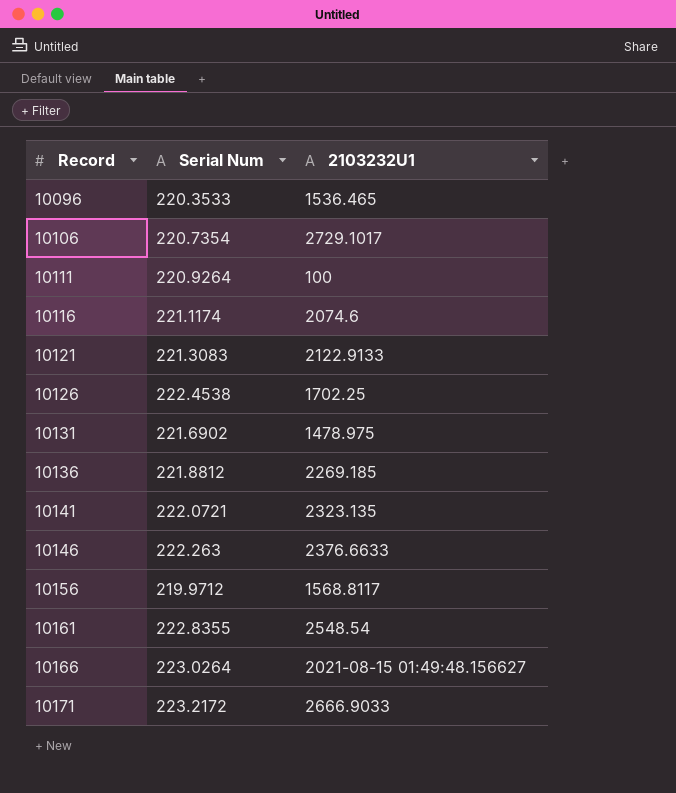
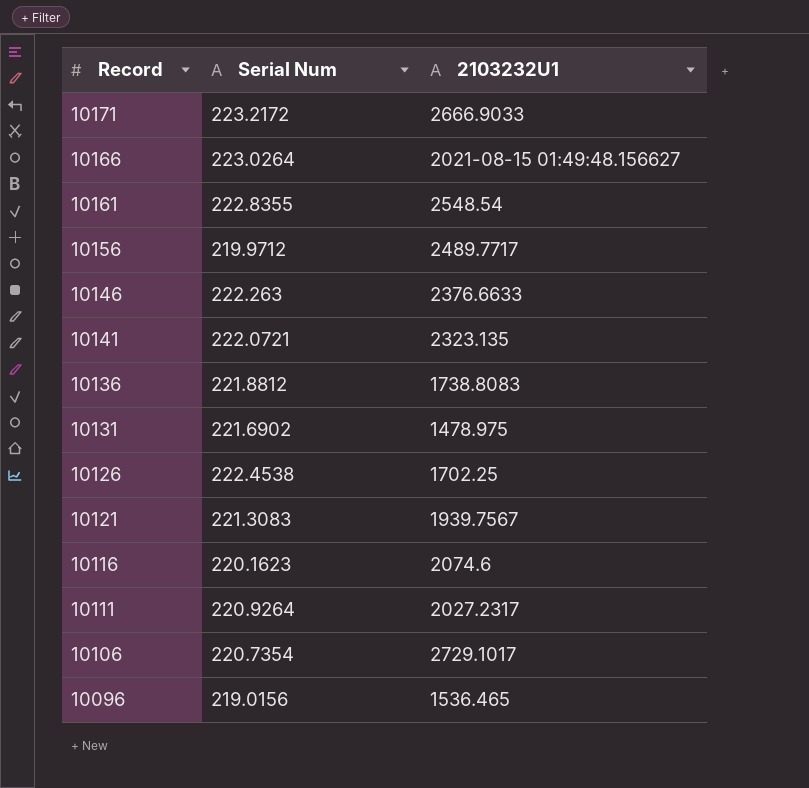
row order: Record ascending -> Record descending
10156 | 2103232U1: 1568.8117 -> 2489.7717
10136 | 2103232U1: 2269.185 -> 1738.8083
10121 | 2103232U1: 2122.9133 -> 1939.7567
10116 | Serial Num: 221.1174 -> 220.1623
10111 | 2103232U1: 100 -> 2027.2317
10096 | Serial Num: 220.3533 -> 219.0156

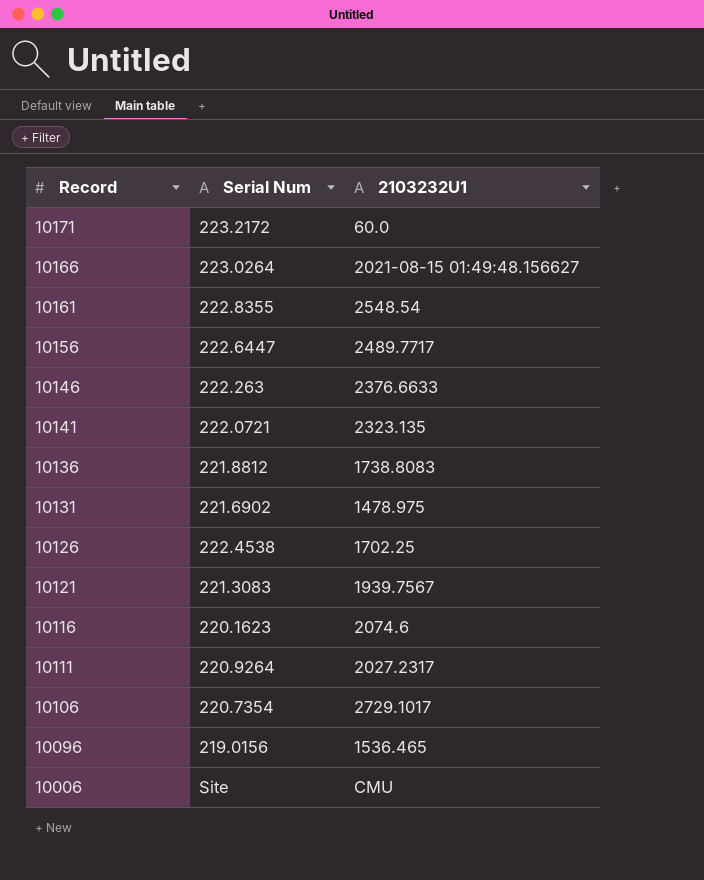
10171 | 2103232U1: 2666.9033 -> 60.0
10156 | Serial Num: 219.9712 -> 222.6447
row 10006: none -> Site | CMU

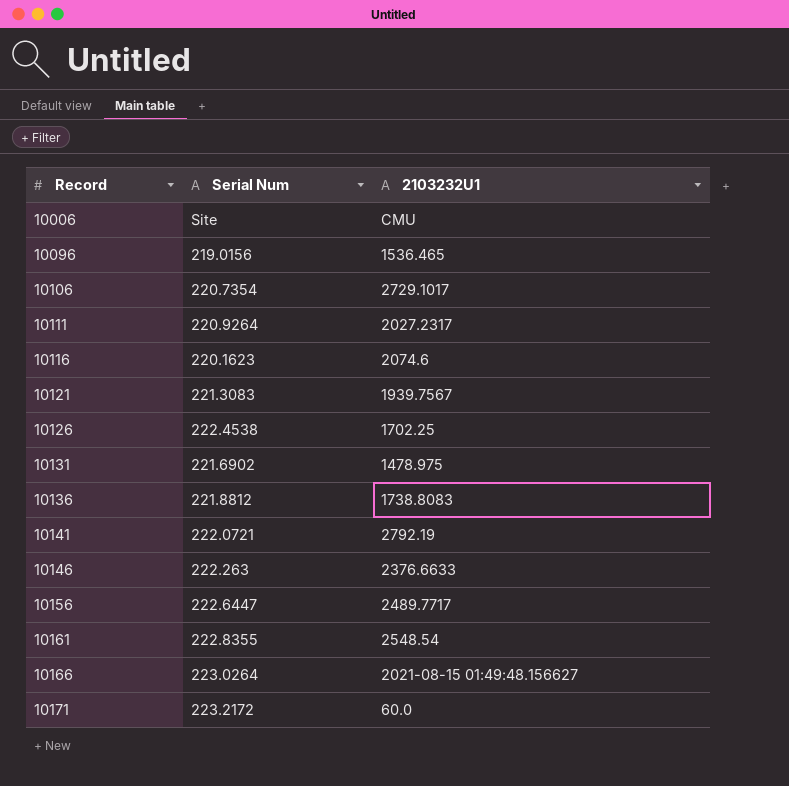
row order: Record descending -> Record ascending
10141 | 2103232U1: 2323.135 -> 2792.19

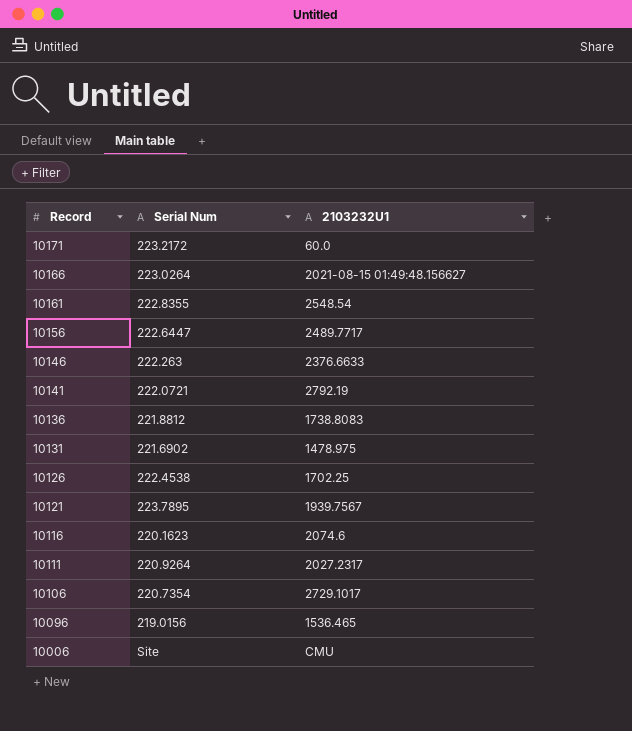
row order: Record ascending -> Record descending
10121 | Serial Num: 221.3083 -> 223.7895

